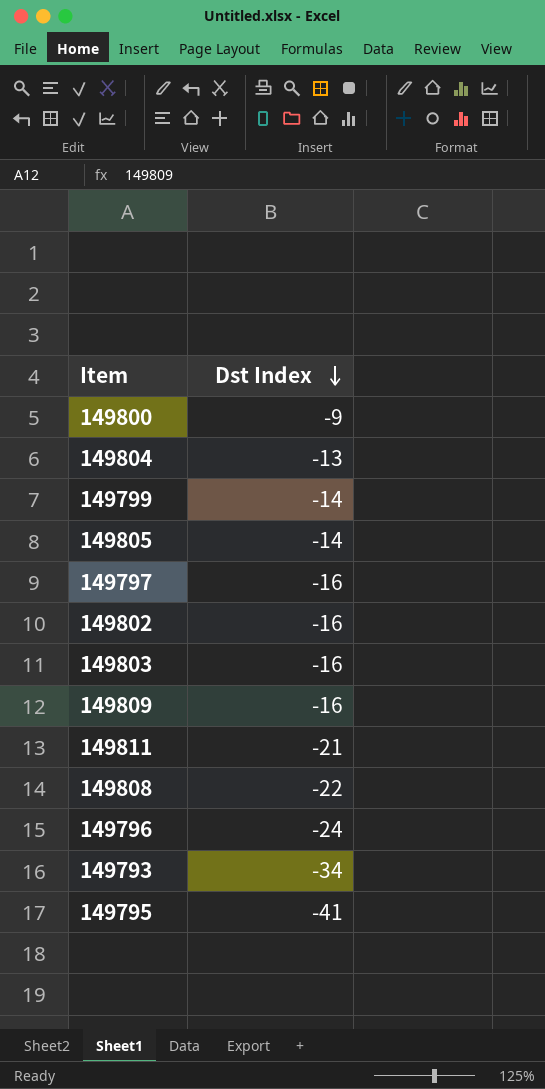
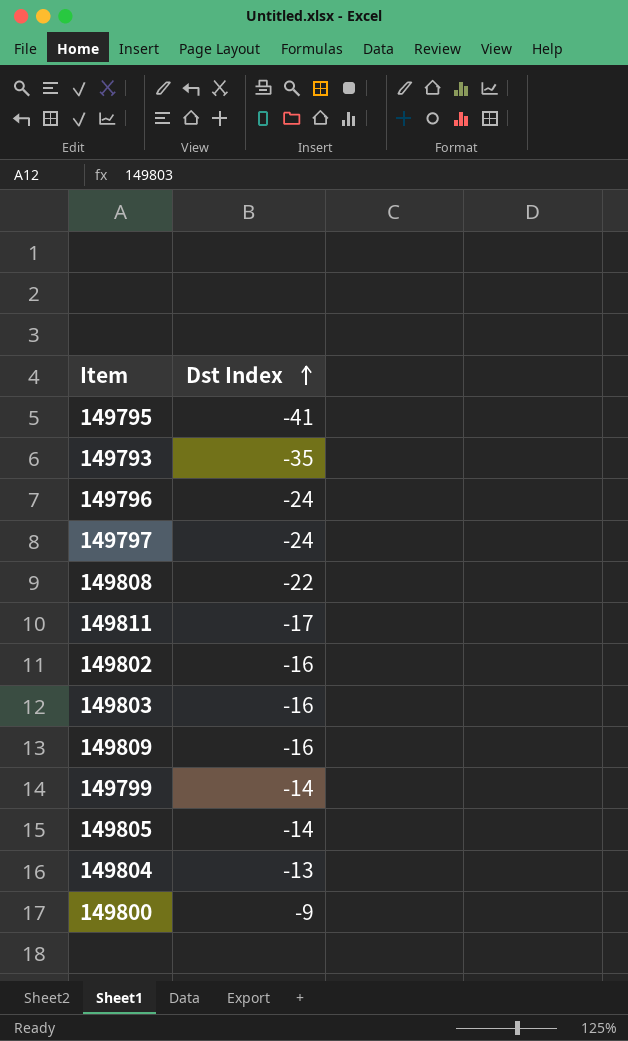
row order: Dst Index descending -> Dst Index ascending
149793 | Dst Index: -34 -> -35
149797 | Dst Index: -16 -> -24
149811 | Dst Index: -21 -> -17

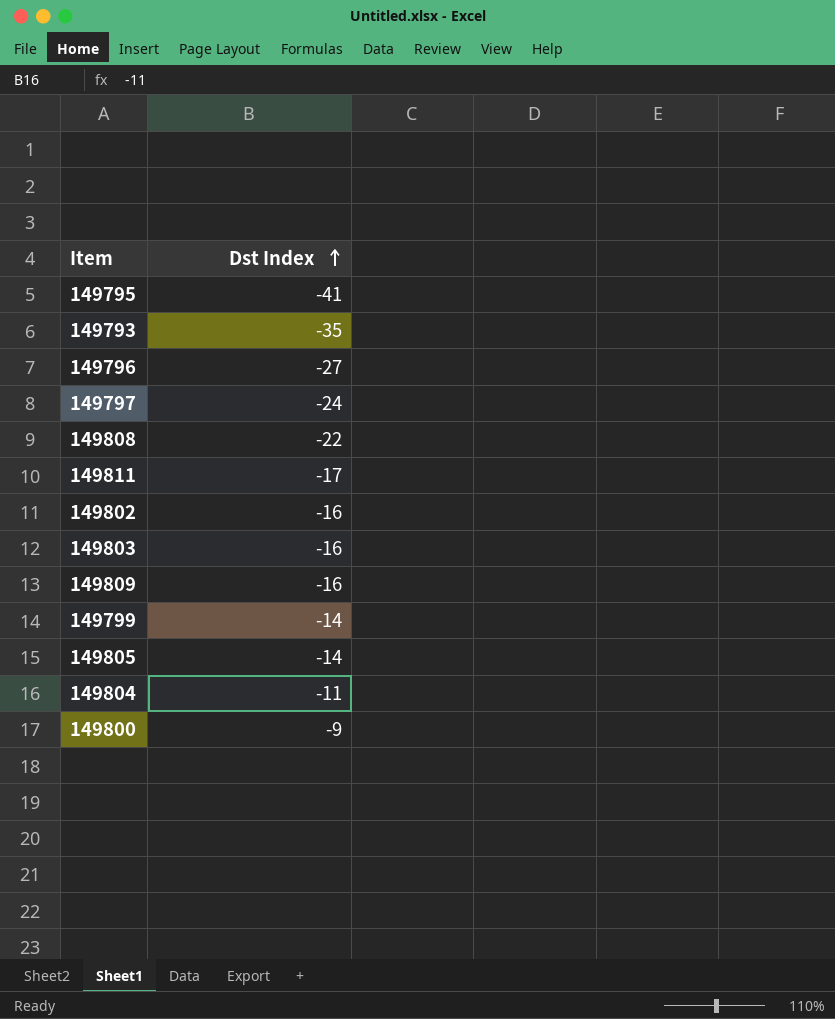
149796 | Dst Index: -24 -> -27
149804 | Dst Index: -13 -> -11

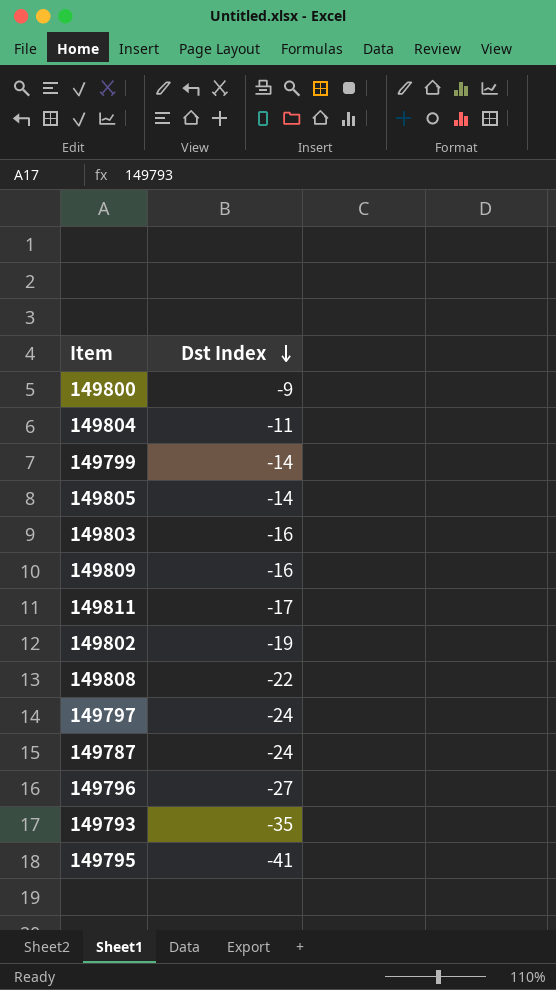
row order: Dst Index ascending -> Dst Index descending
149802 | Dst Index: -16 -> -19
row 149787: none -> -24

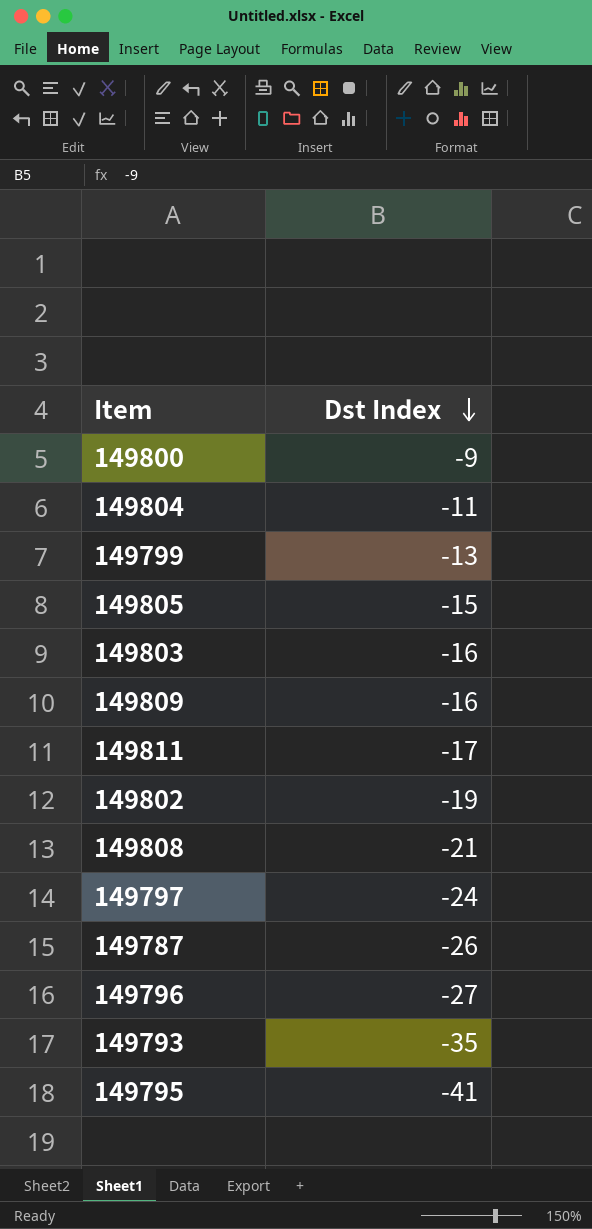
149799 | Dst Index: -14 -> -13
149805 | Dst Index: -14 -> -15
149808 | Dst Index: -22 -> -21
149787 | Dst Index: -24 -> -26

